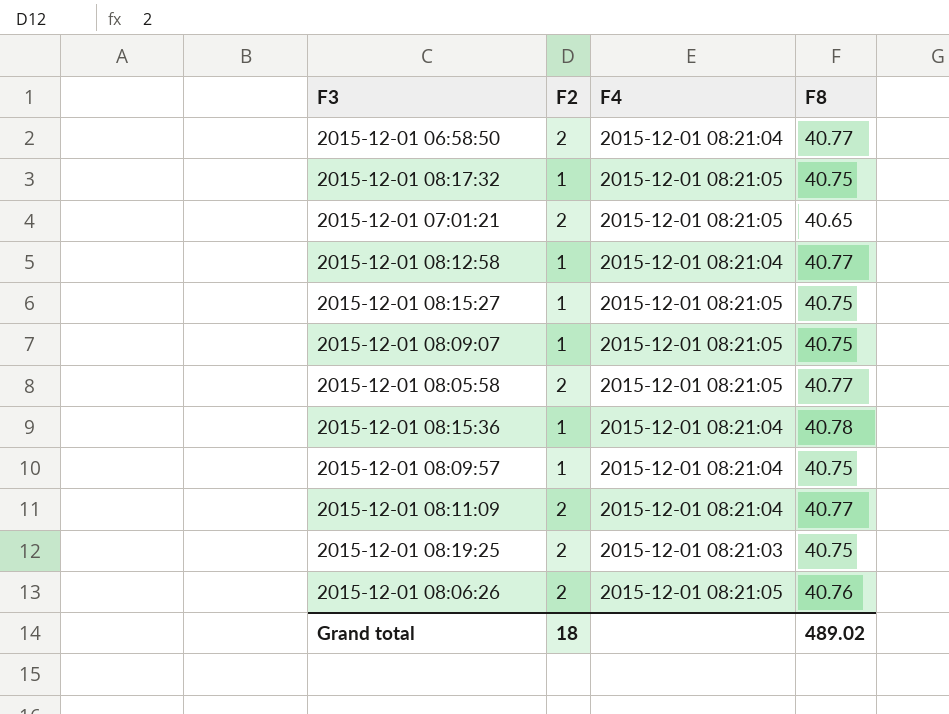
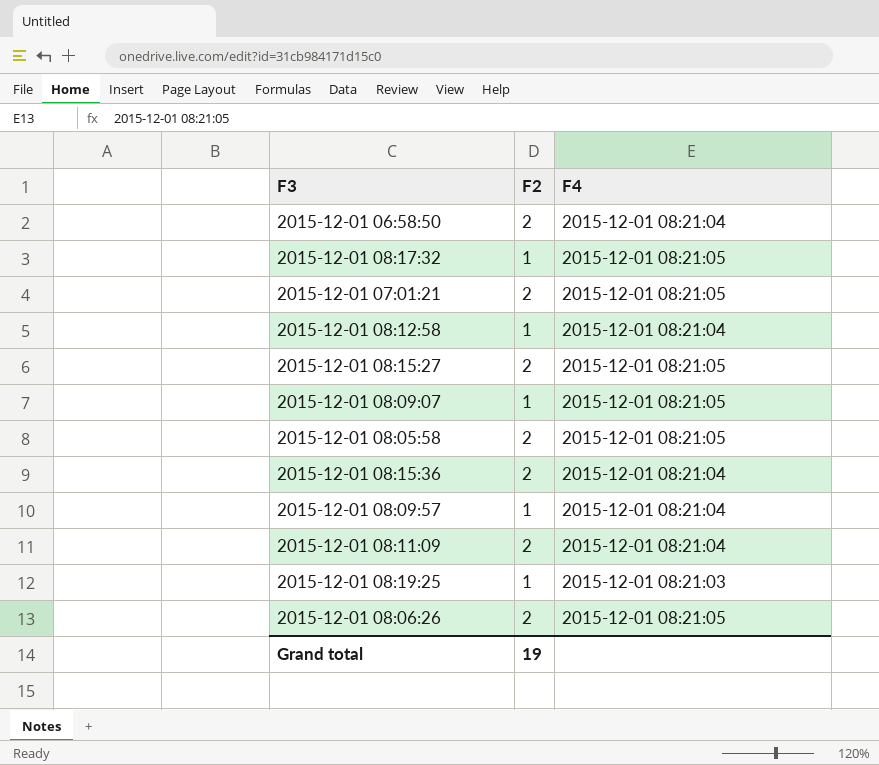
column F8 | position: 4 -> none
2015-12-01 08:15:27 | F2: 1 -> 2
2015-12-01 08:15:36 | F2: 1 -> 2
2015-12-01 08:19:25 | F2: 2 -> 1
Grand total | F2: 18 -> 19

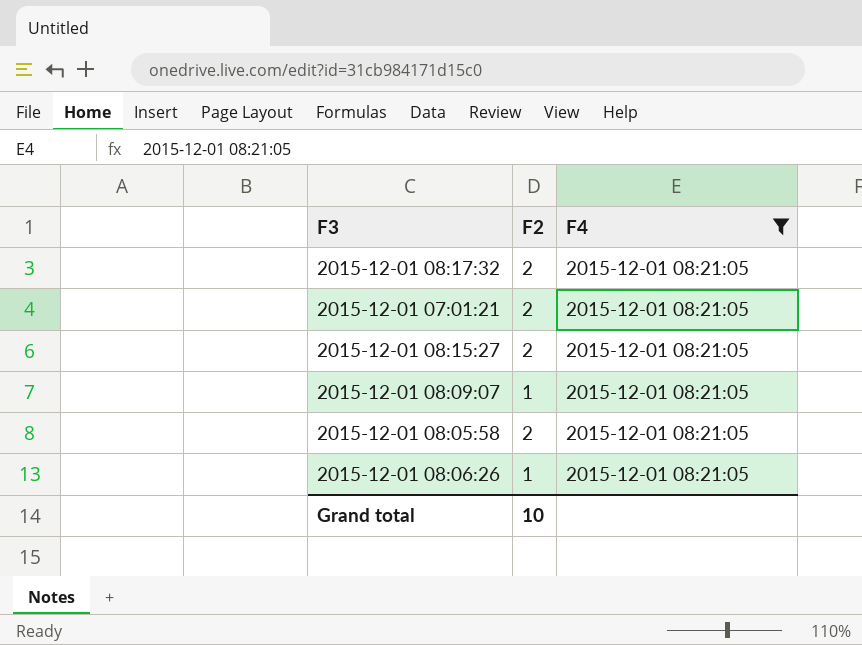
filter: none -> F4 = 2015-12-01 08:21:05
2015-12-01 08:17:32 | F2: 1 -> 2
2015-12-01 08:06:26 | F2: 2 -> 1
Grand total | F2: 19 -> 10

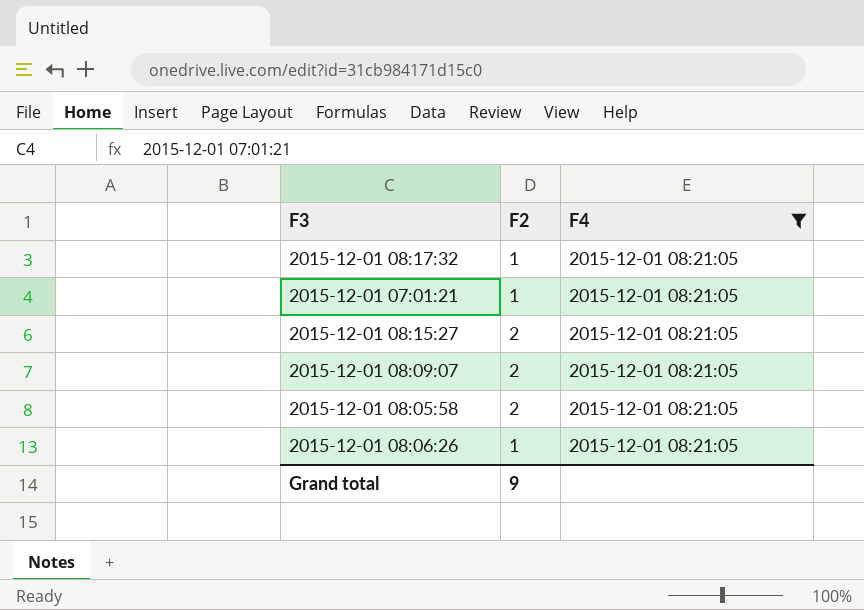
2015-12-01 08:17:32 | F2: 2 -> 1
2015-12-01 07:01:21 | F2: 2 -> 1
2015-12-01 08:09:07 | F2: 1 -> 2
Grand total | F2: 10 -> 9

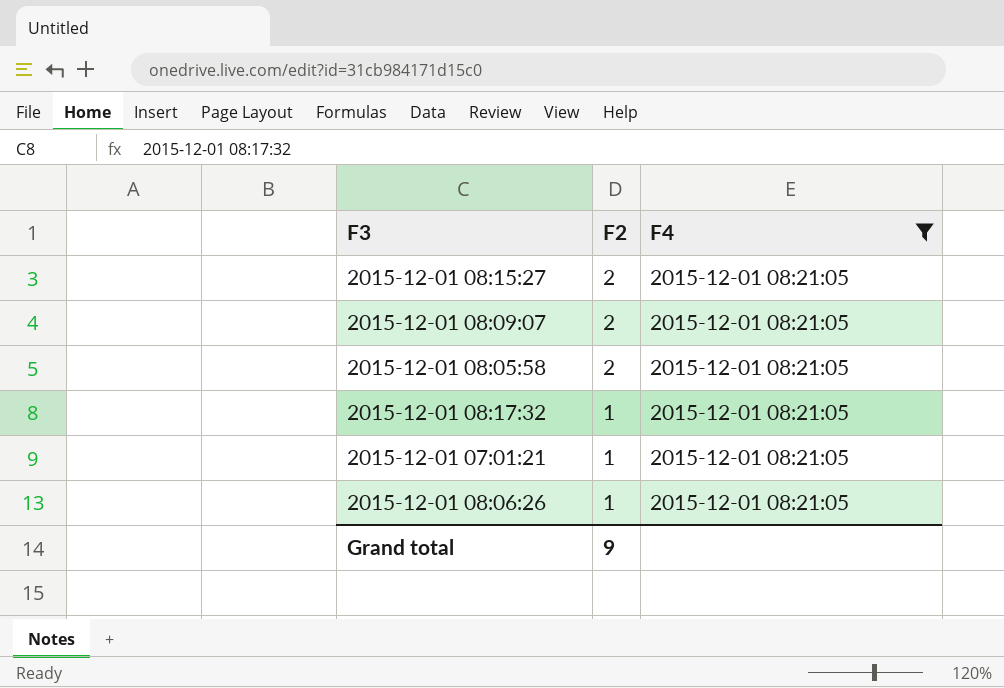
row order: none -> F2 descending

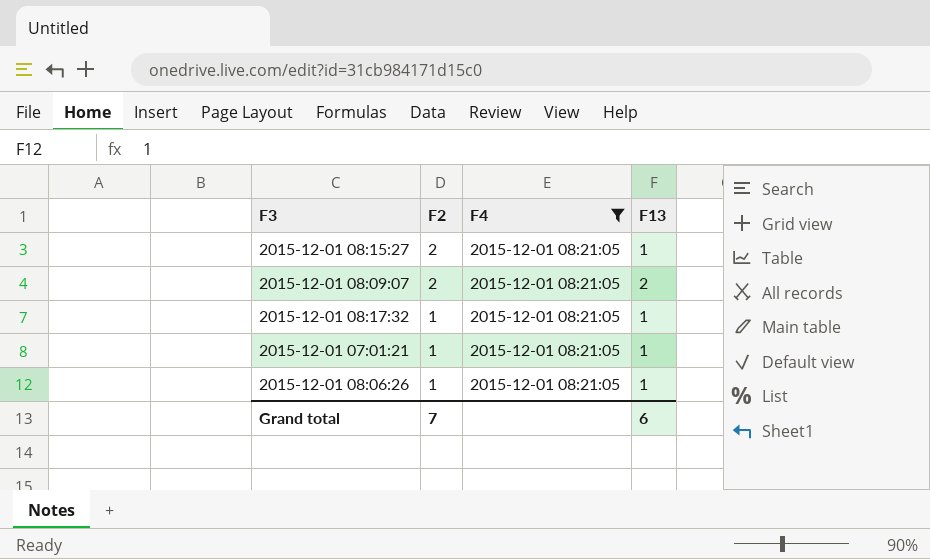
column F13 | position: none -> 4
row 2015-12-01 08:05:58: 2 | 2015-12-01 08:21:05 -> none
Grand total | F2: 9 -> 7

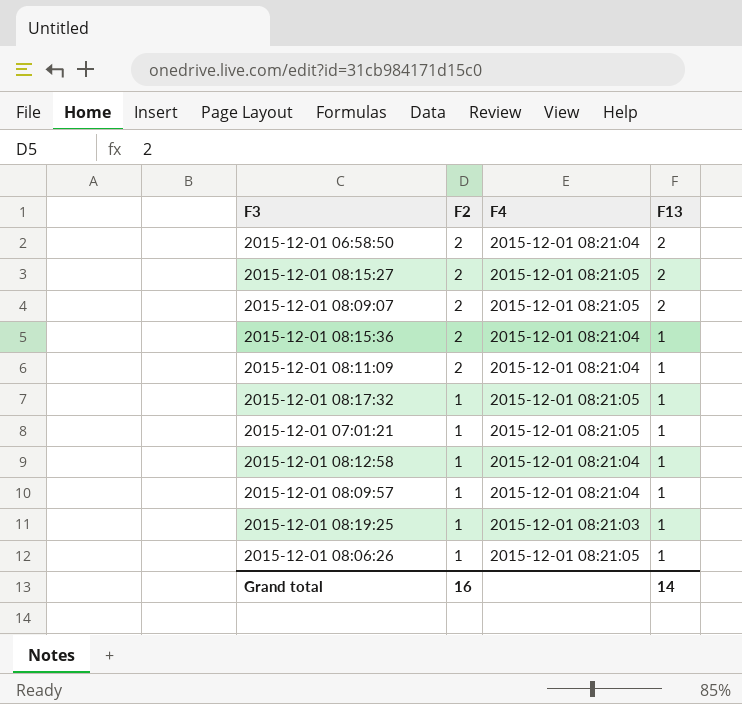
filter: F4 = 2015-12-01 08:21:05 -> none
2015-12-01 08:15:27 | F13: 1 -> 2
Grand total | F2: 7 -> 16
Grand total | F13: 6 -> 14

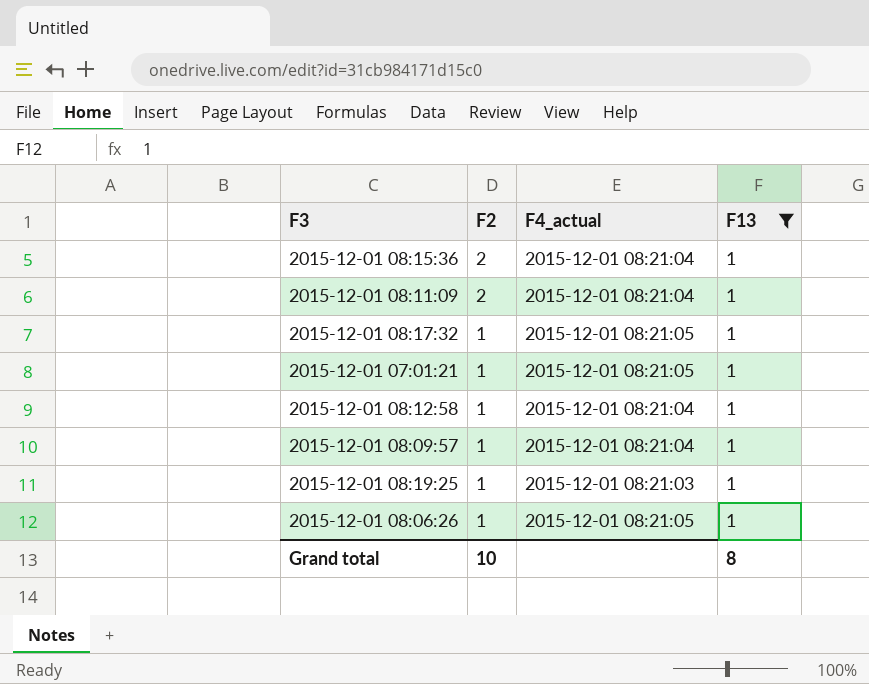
filter: none -> F13 = 1
column name: F4 -> F4_actual
Grand total | F2: 16 -> 10
Grand total | F13: 14 -> 8

